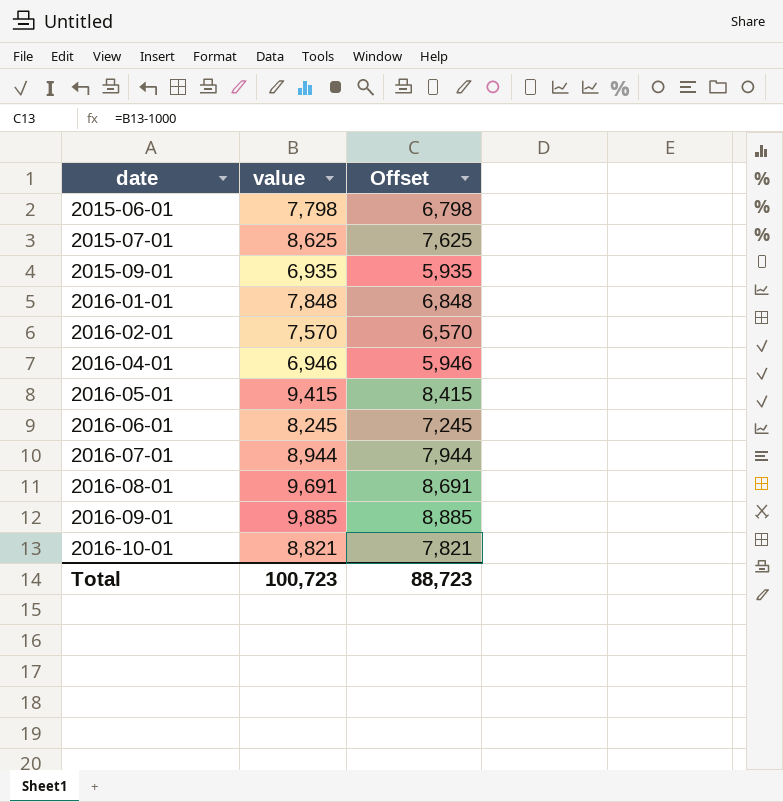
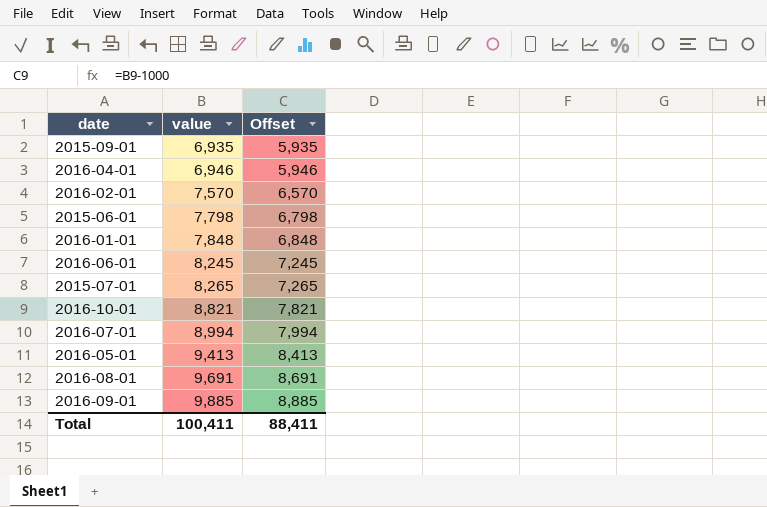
row order: date ascending -> value ascending
2015-07-01 | value: 8,625 -> 8,265
2015-07-01 | Offset: 7,625 -> 7,265
2016-07-01 | value: 8,944 -> 8,994
2016-07-01 | Offset: 7,944 -> 7,994
2016-05-01 | value: 9,415 -> 9,413
2016-05-01 | Offset: 8,415 -> 8,413
Total | value: 100,723 -> 100,411
Total | Offset: 88,723 -> 88,411

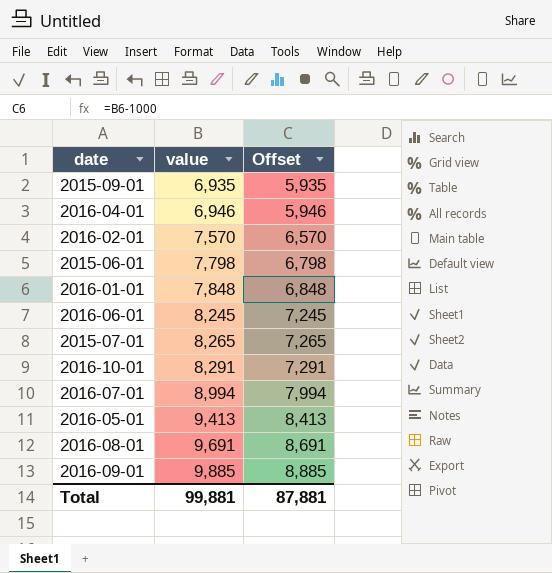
2016-10-01 | value: 8,821 -> 8,291
2016-10-01 | Offset: 7,821 -> 7,291
Total | value: 100,411 -> 99,881
Total | Offset: 88,411 -> 87,881

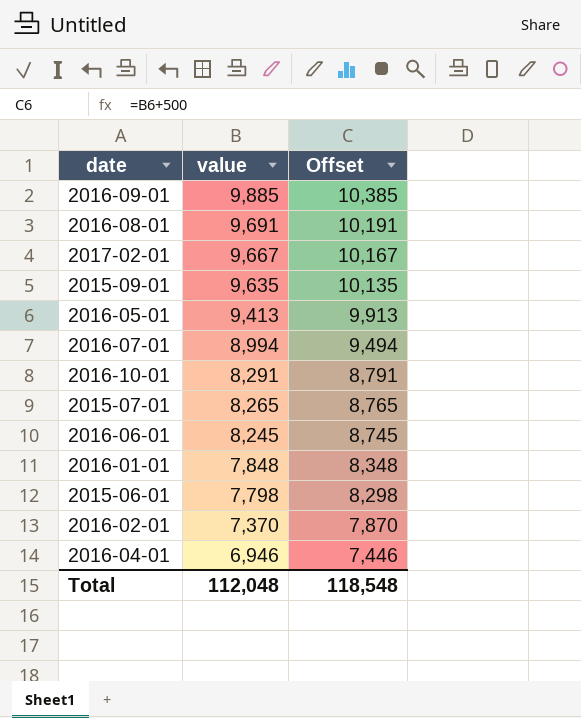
row order: value ascending -> value descending
column Offset | formula: [value] - 1000 -> [value] + 500
row 2017-02-01: none -> 9,667 | 10,167
2015-09-01 | value: 6,935 -> 9,635
2016-02-01 | value: 7,570 -> 7,370
Total | value: 99,881 -> 112,048
Total | Offset: 87,881 -> 118,548

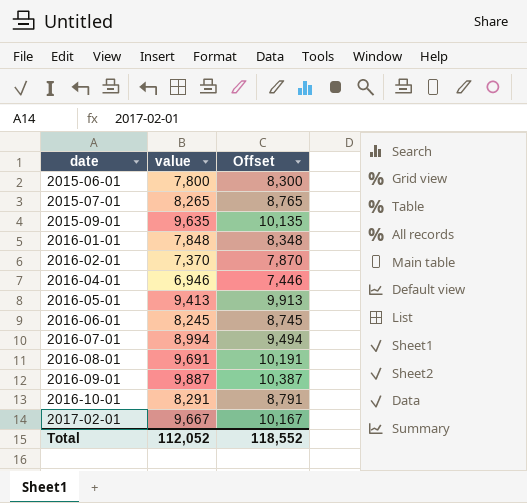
row order: value descending -> date ascending
2015-06-01 | value: 7,798 -> 7,800
2015-06-01 | Offset: 8,298 -> 8,300
2016-09-01 | value: 9,885 -> 9,887
2016-09-01 | Offset: 10,385 -> 10,387
Total | value: 112,048 -> 112,052
Total | Offset: 118,548 -> 118,552

